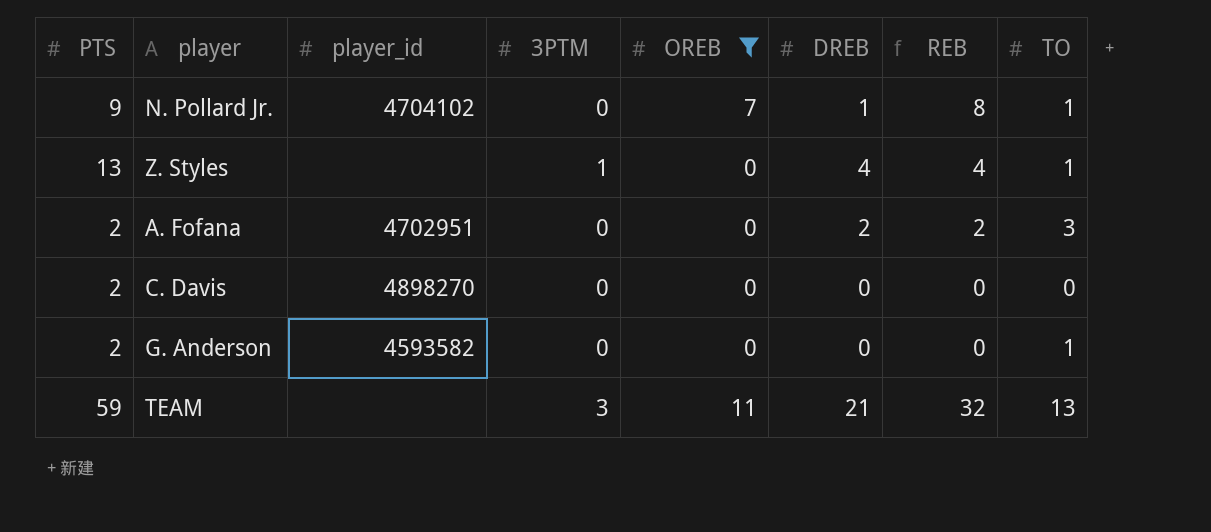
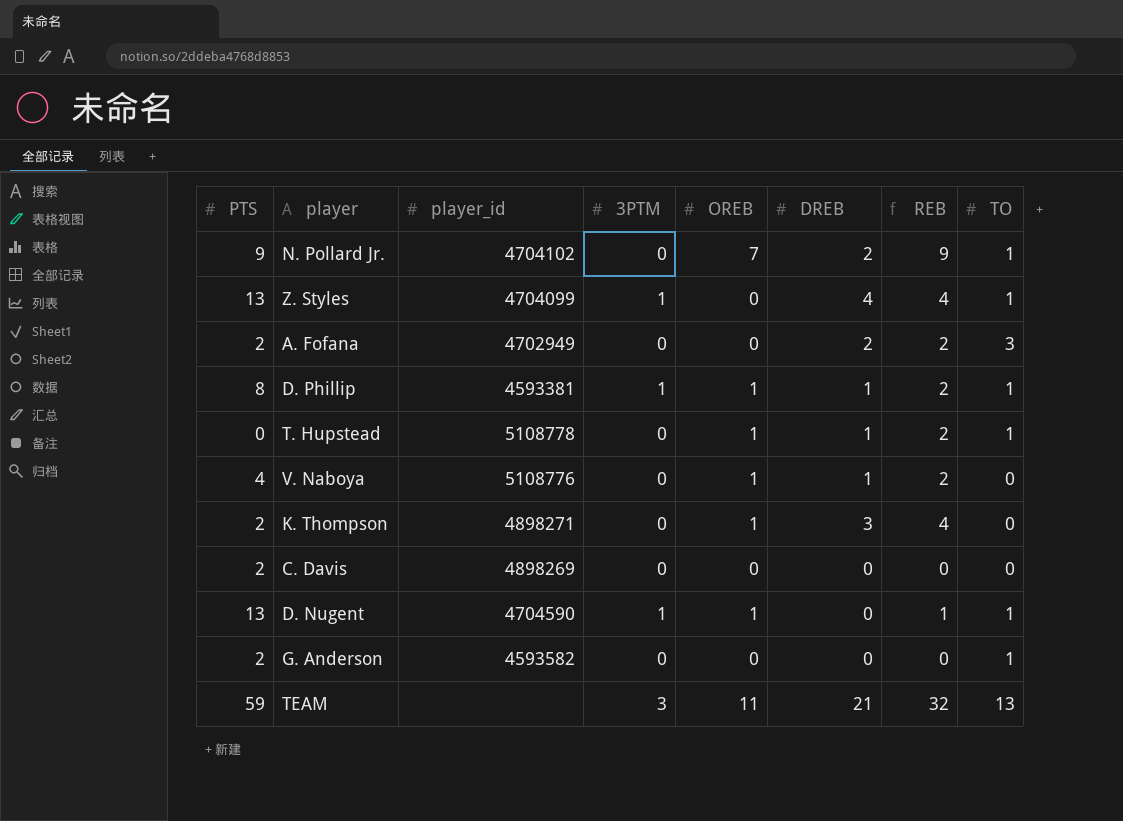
filter: OREB != 1 -> none
N. Pollard Jr. | DREB: 1 -> 2
N. Pollard Jr. | REB: 8 -> 9
Z. Styles | player_id: none -> 4704099
A. Fofana | player_id: 4702951 -> 4702949
C. Davis | player_id: 4898270 -> 4898269

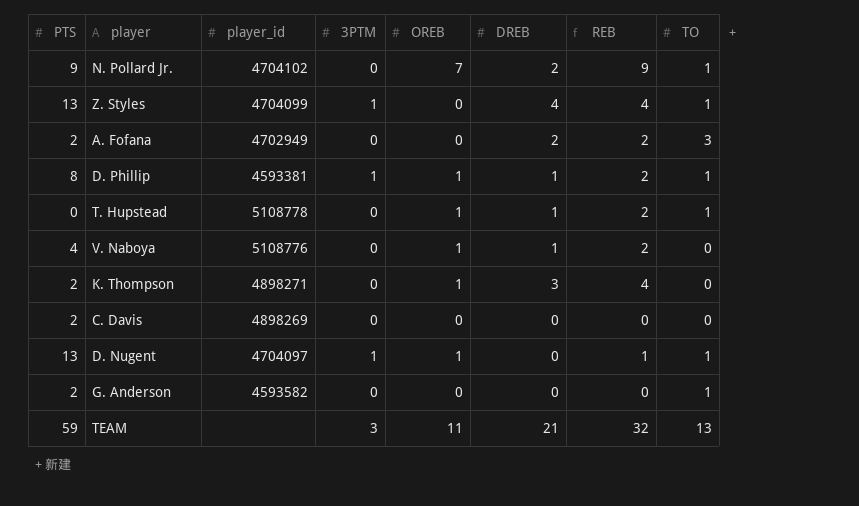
D. Nugent | player_id: 4704590 -> 4704097

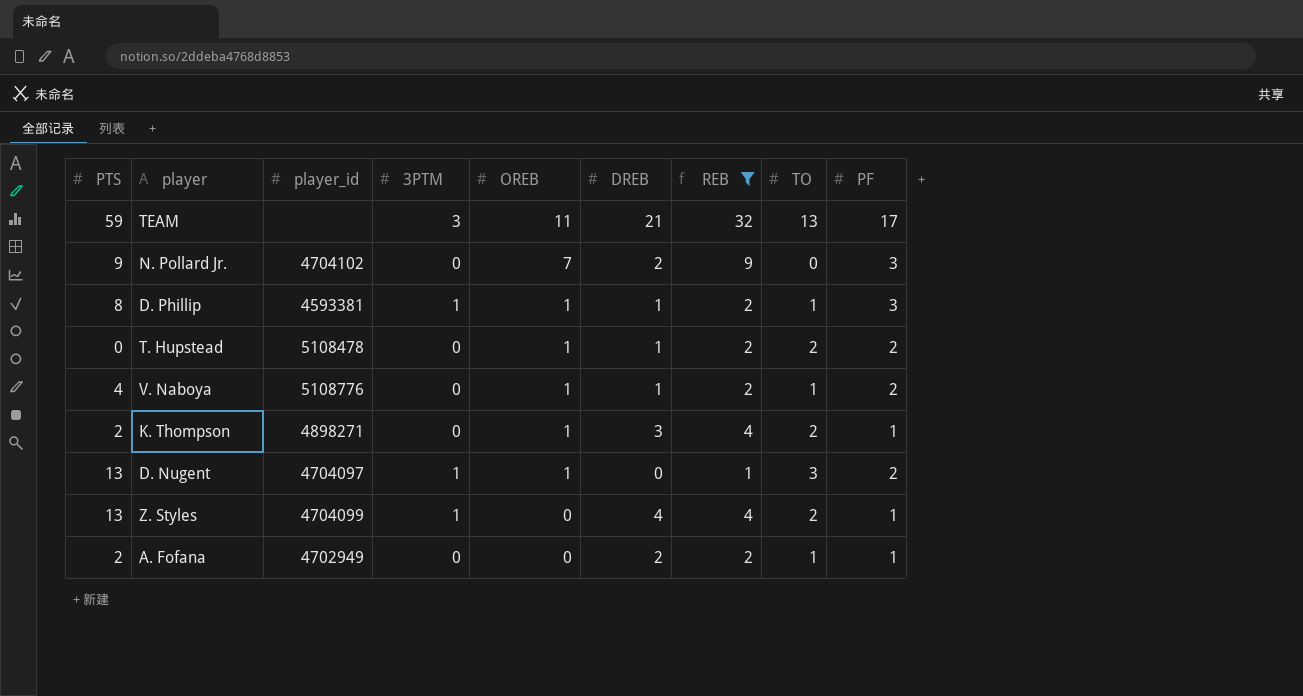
filter: none -> REB != 0
row order: none -> OREB descending
column PF | position: none -> 9
N. Pollard Jr. | TO: 1 -> 0
T. Hupstead | player_id: 5108778 -> 5108478
T. Hupstead | TO: 1 -> 2
V. Naboya | TO: 0 -> 1
K. Thompson | TO: 0 -> 2
D. Nugent | TO: 1 -> 3
Z. Styles | TO: 1 -> 2
A. Fofana | TO: 3 -> 1

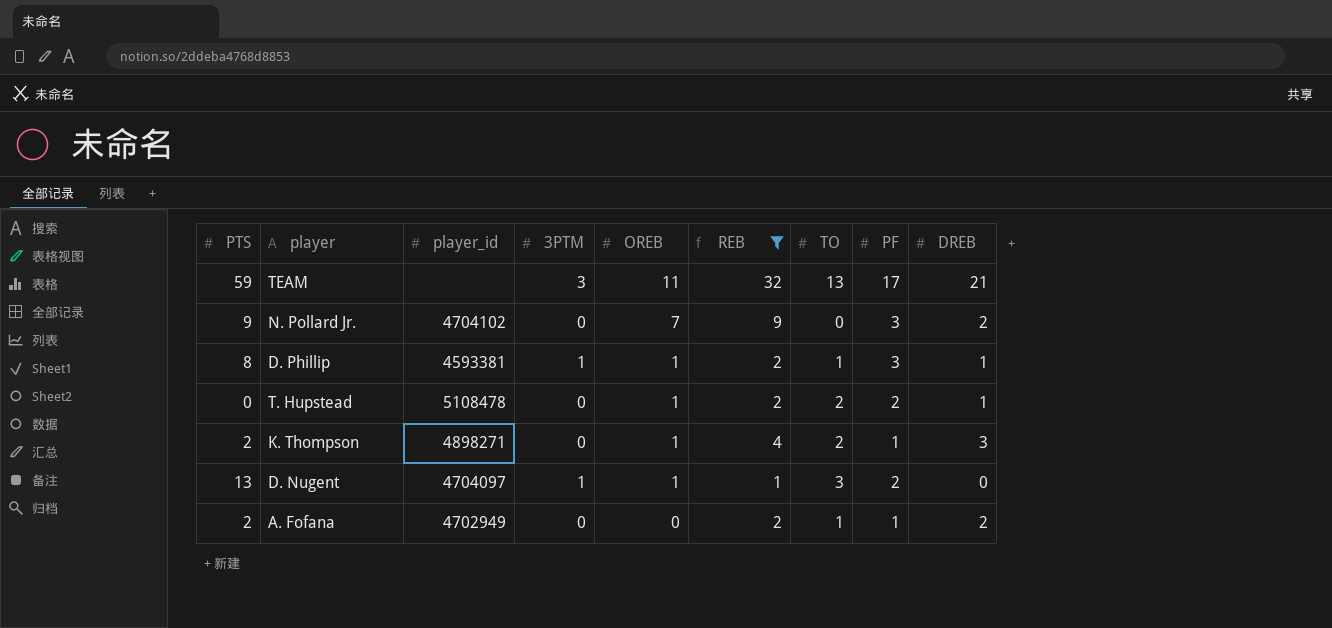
column DREB | position: 6 -> 9
row V. Naboya: 4 | 5108776 | 0 | 1 | 1 | 2 | 1 | 2 -> none
row Z. Styles: 13 | 4704099 | 1 | 0 | 4 | 4 | 2 | 1 -> none

